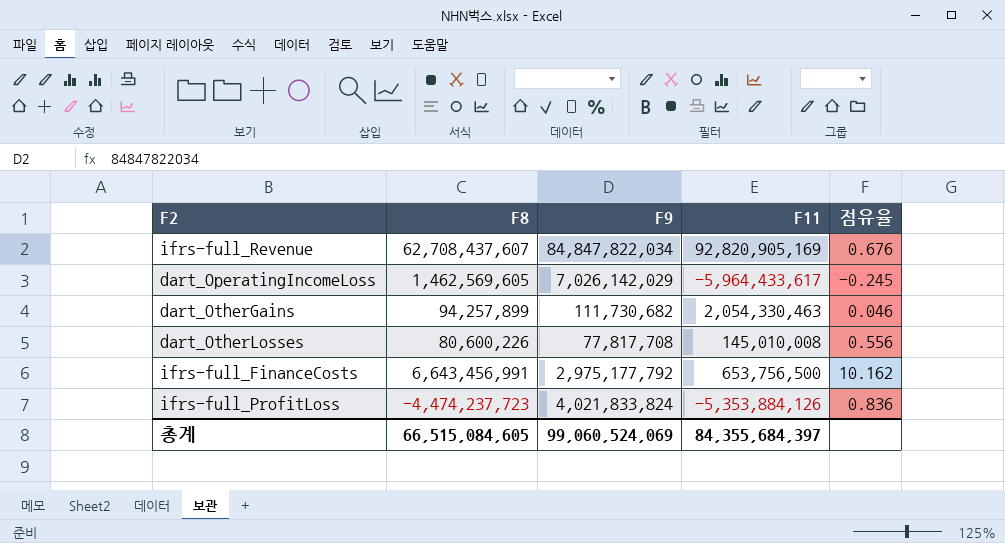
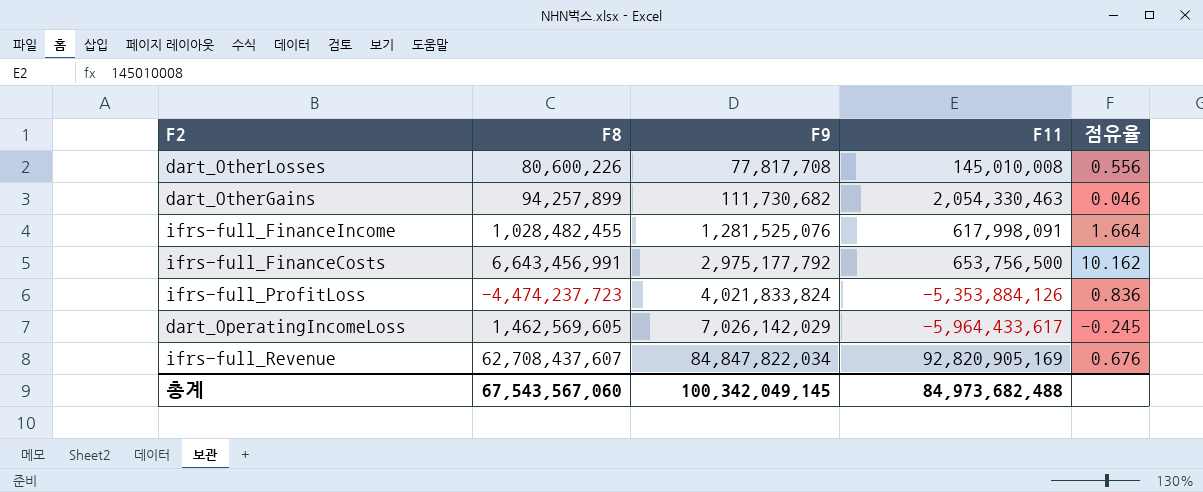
row order: none -> F9 ascending
row ifrs-full_FinanceIncome: none -> 1,028,482,455 | 1,281,525,076 | 617,998,091 | 1.664
총계 | F8: 66,515,084,605 -> 67,543,567,060
총계 | F9: 99,060,524,069 -> 100,342,049,145
총계 | F11: 84,355,684,397 -> 84,973,682,488

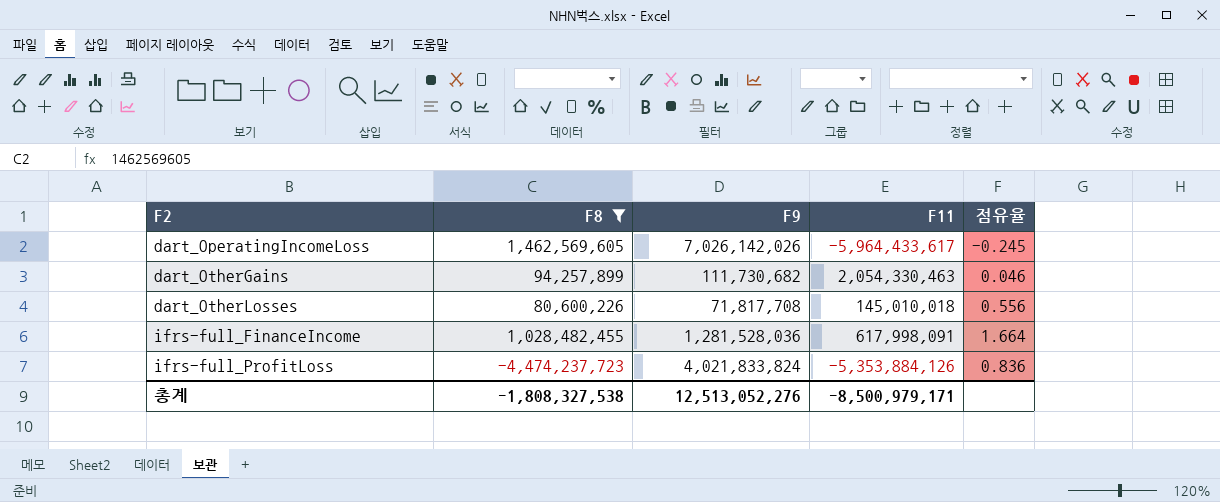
filter: none -> F8 <= 1,462,569,605
row order: F9 ascending -> F2 ascending
dart_OperatingIncomeLoss | F9: 7,026,142,029 -> 7,026,142,026
dart_OtherLosses | F9: 77,817,708 -> 71,817,708
dart_OtherLosses | F11: 145,010,008 -> 145,010,018
ifrs-full_FinanceIncome | F9: 1,281,525,076 -> 1,281,528,036
총계 | F8: 67,543,567,060 -> -1,808,327,538
총계 | F9: 100,342,049,145 -> 12,513,052,276
총계 | F11: 84,973,682,488 -> -8,500,979,171

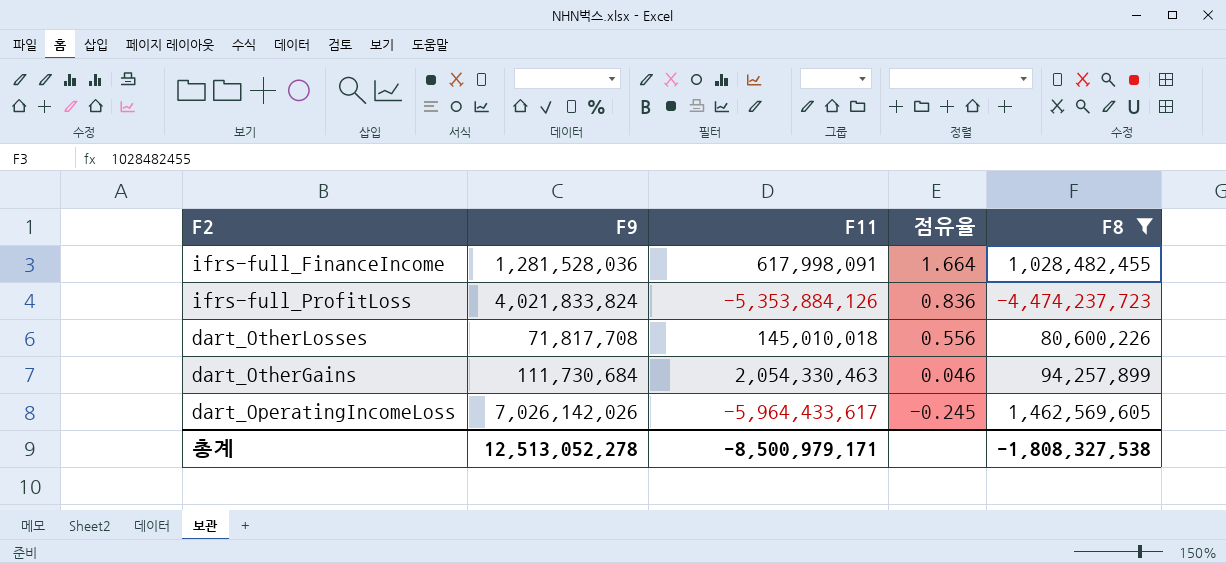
row order: F2 ascending -> 점유율 descending
column F8 | position: 2 -> 5
dart_OtherGains | F9: 111,730,682 -> 111,730,684
총계 | F9: 12,513,052,276 -> 12,513,052,278

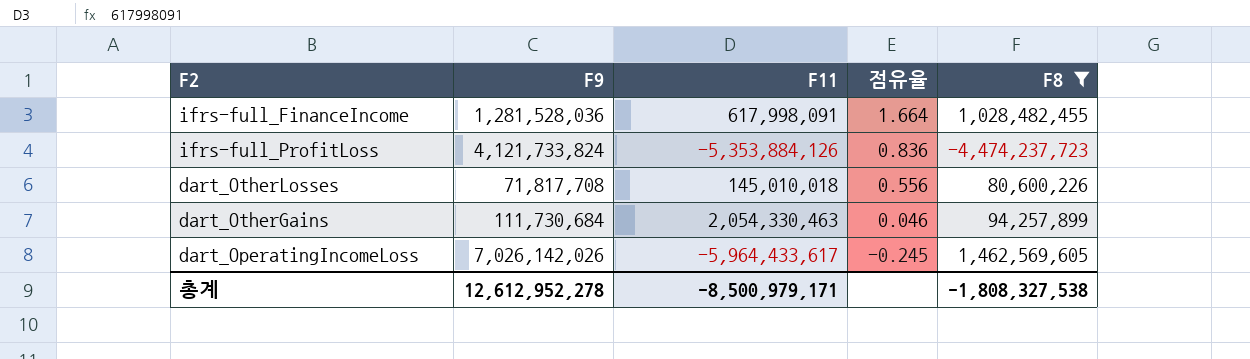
ifrs-full_ProfitLoss | F9: 4,021,833,824 -> 4,121,733,824
총계 | F9: 12,513,052,278 -> 12,612,952,278

